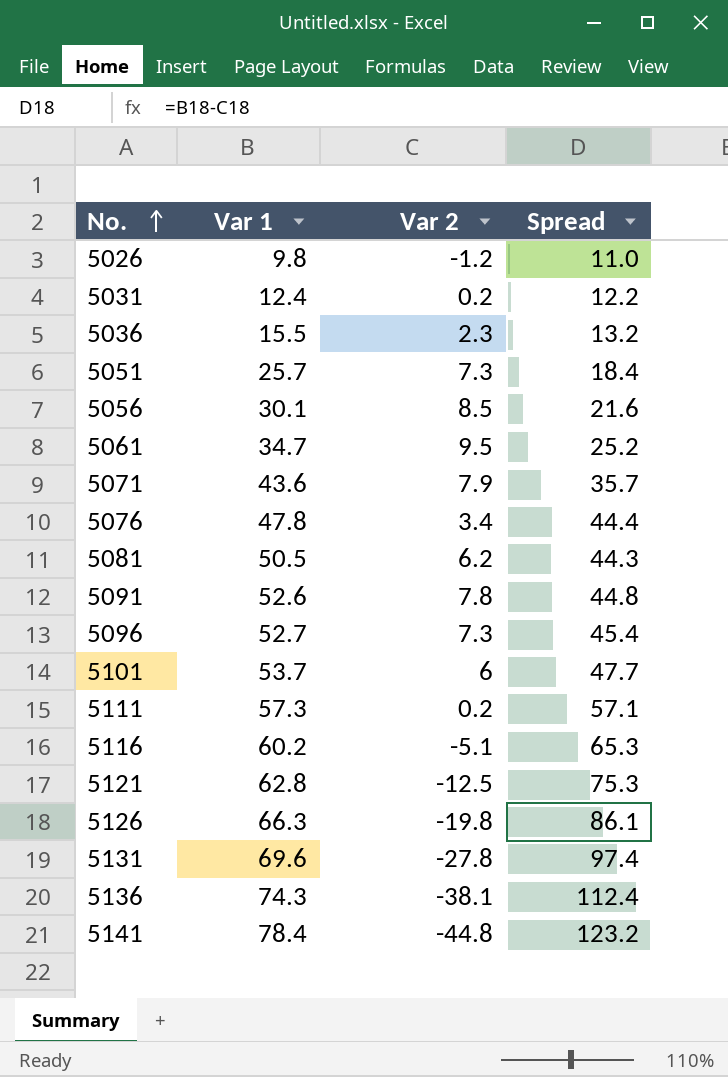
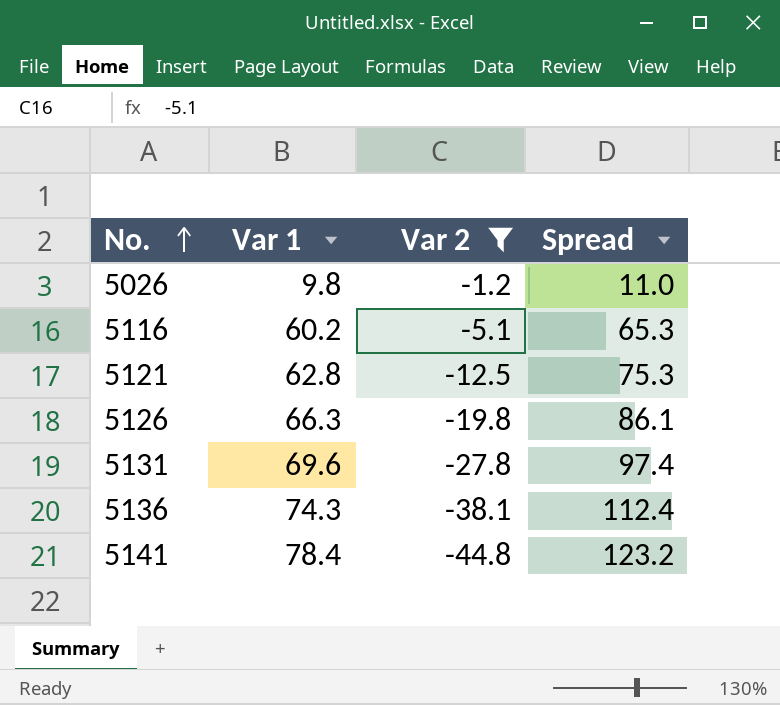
filter: none -> Var 2 <= -1.2

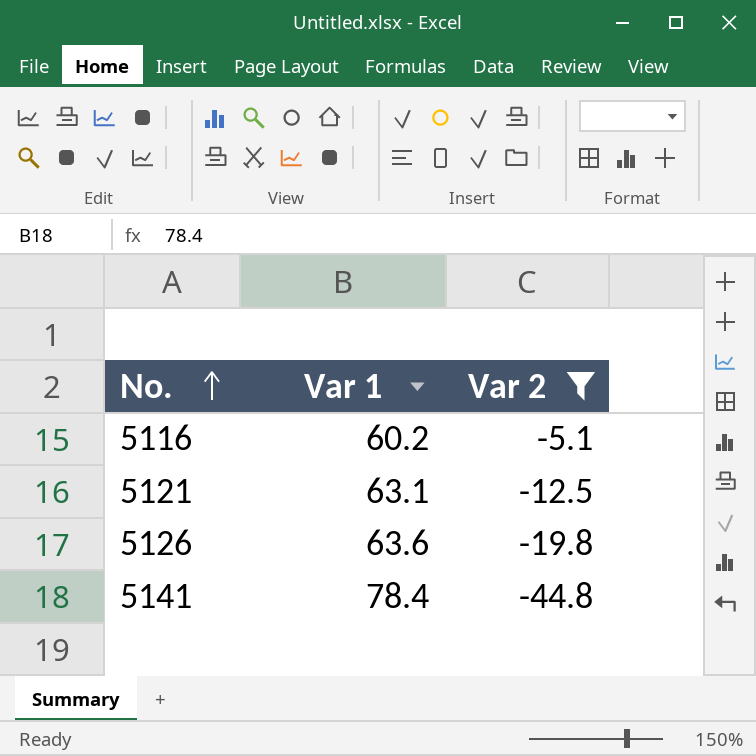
column Spread | formula: [Var 1] - [Var 2] -> none
row 5026: 9.8 | -1.2 | 11.0 -> none
row 5131: 69.6 | -27.8 | 97.4 -> none
row 5136: 74.3 | -38.1 | 112.4 -> none
5121 | Var 1: 62.8 -> 63.1
5126 | Var 1: 66.3 -> 63.6

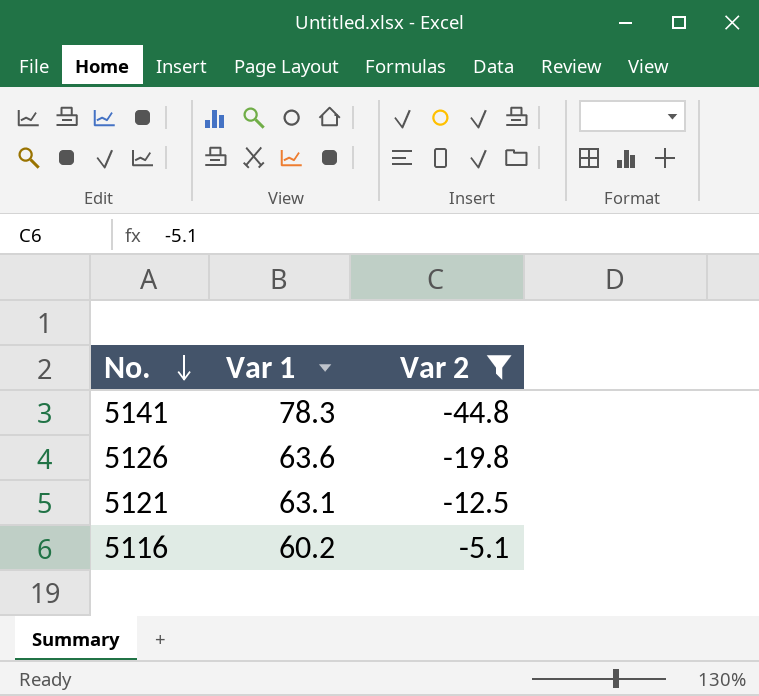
row order: No. ascending -> No. descending
5141 | Var 1: 78.4 -> 78.3

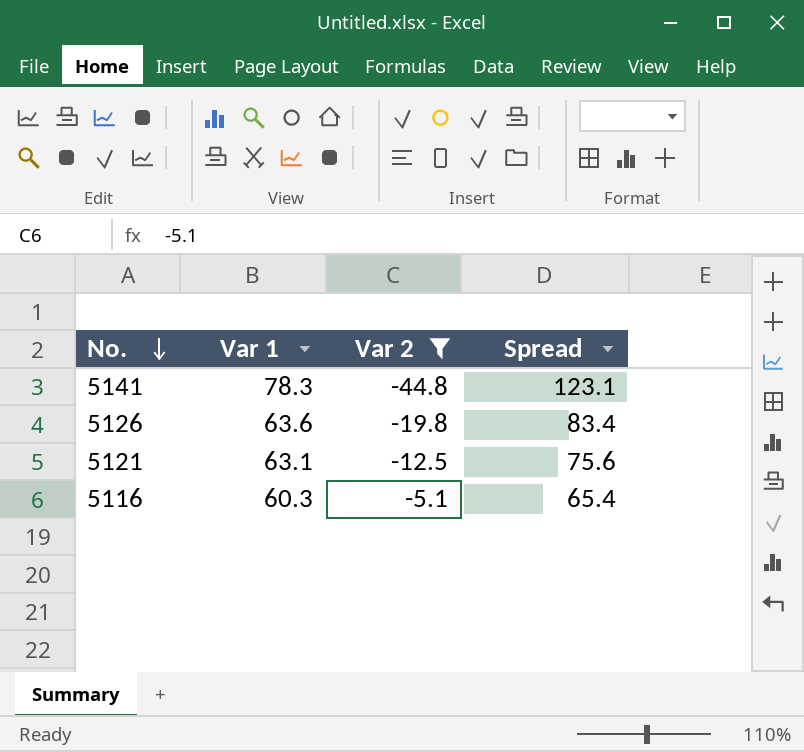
column Spread | formula: none -> [Var 1] - [Var 2]
5116 | Var 1: 60.2 -> 60.3

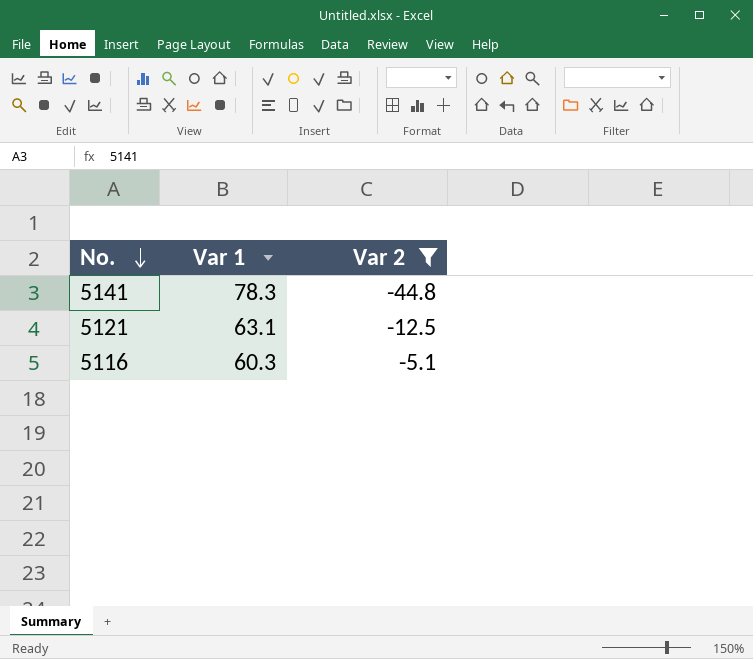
column Spread | formula: [Var 1] - [Var 2] -> none
row 5126: 63.6 | -19.8 | 83.4 -> none

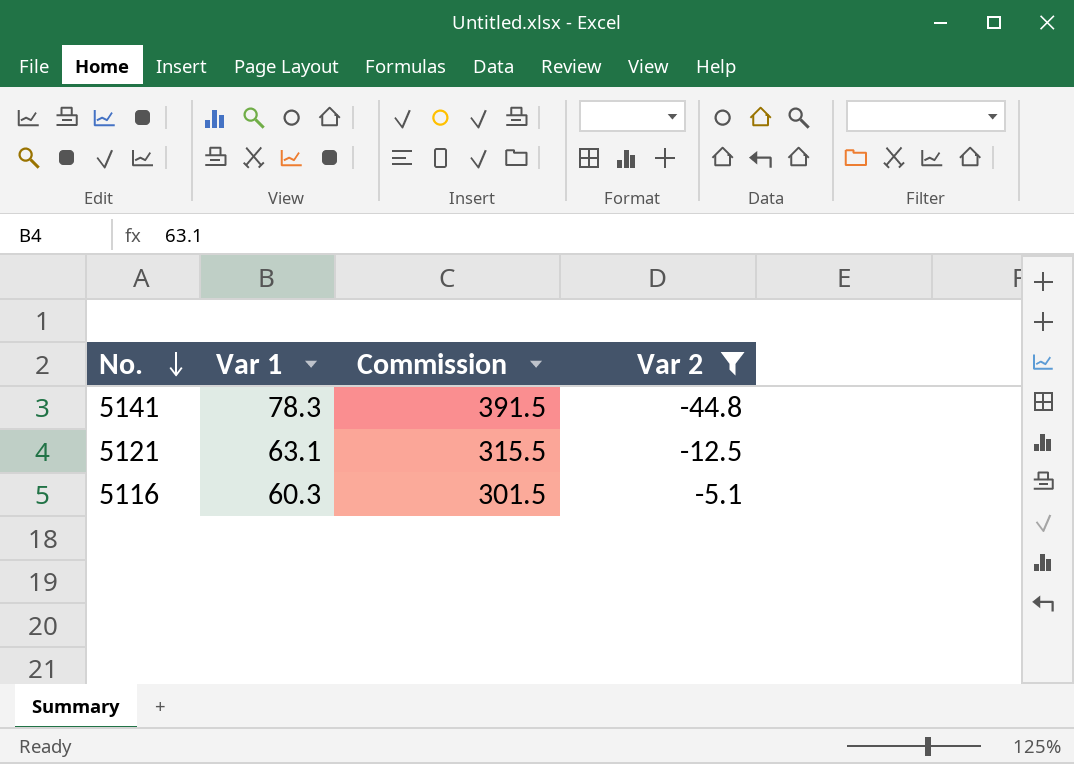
column Commission | formula: none -> [Var 1] * 5

